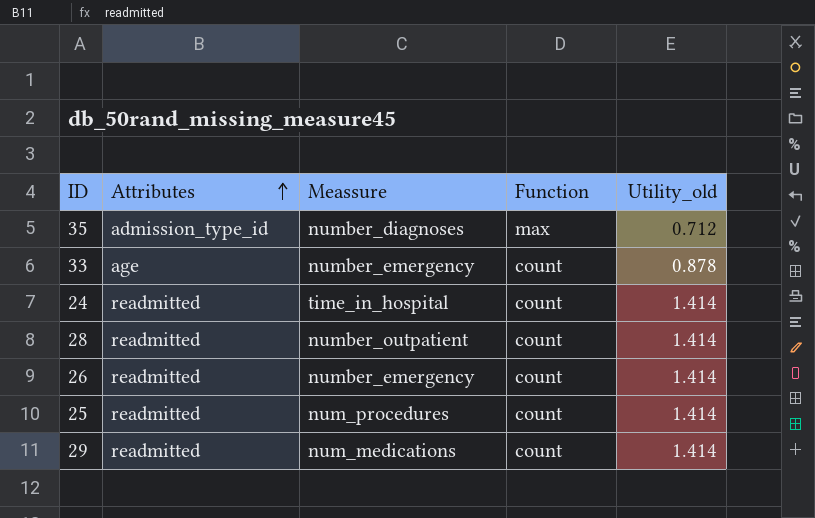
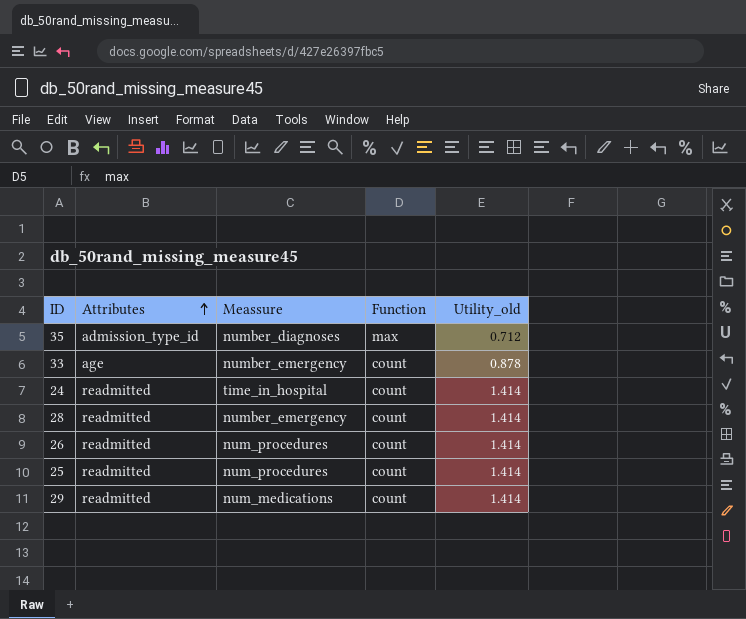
28 | Meassure: number_outpatient -> number_emergency
26 | Meassure: number_emergency -> num_procedures

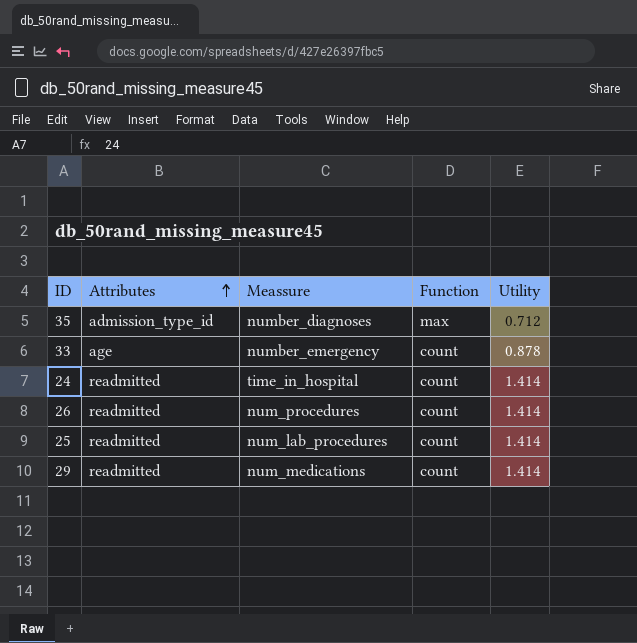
column name: Utility_old -> Utility
row 28: readmitted | number_emergency | count | 1.414 -> none
25 | Meassure: num_procedures -> num_lab_procedures

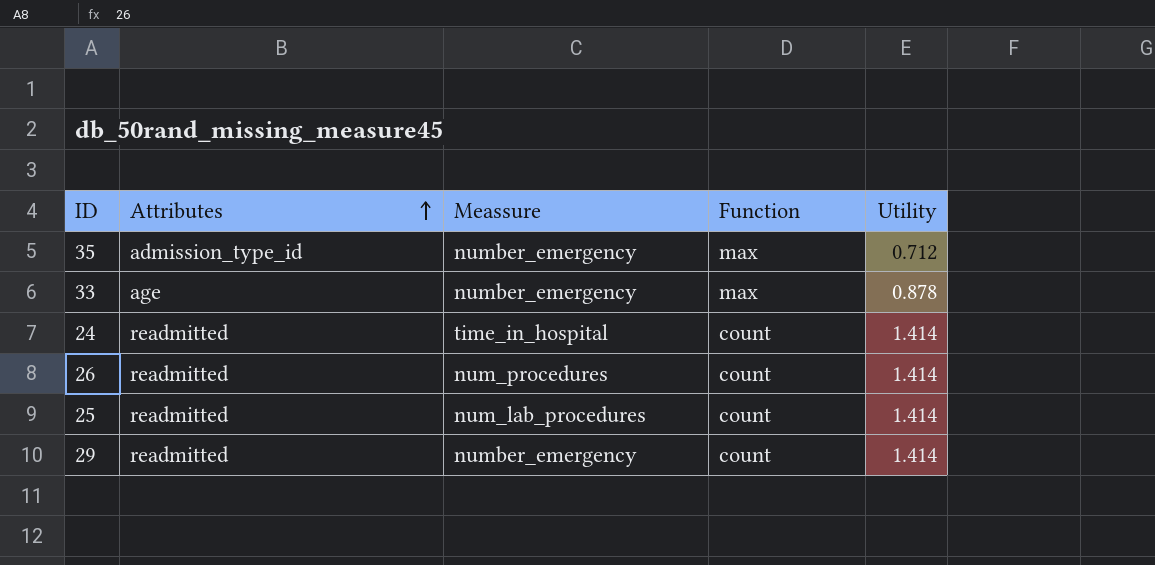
35 | Meassure: number_diagnoses -> number_emergency
33 | Function: count -> max
29 | Meassure: num_medications -> number_emergency

